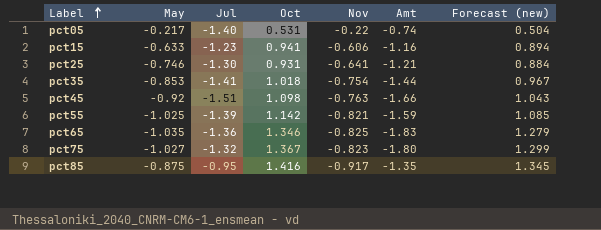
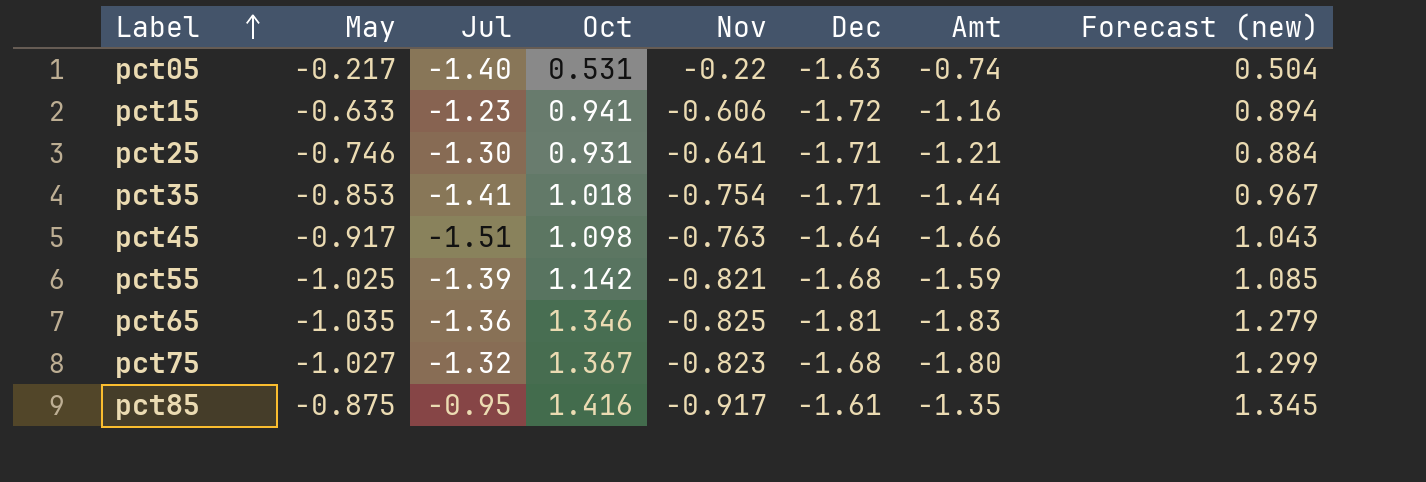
column Dec | position: none -> 6
pct45 | May: -0.92 -> -0.917

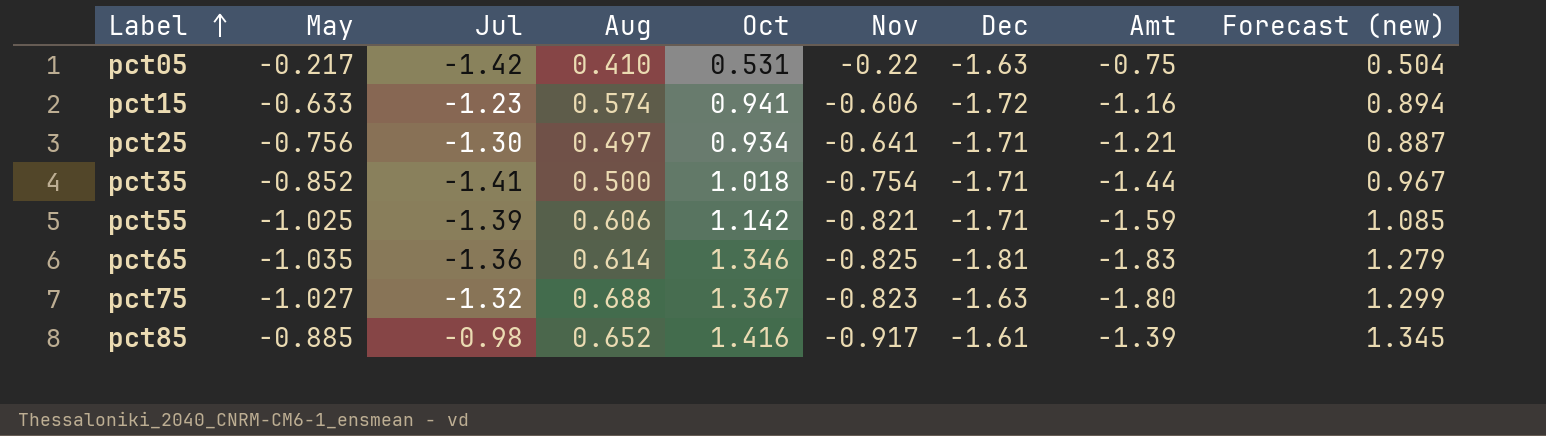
column Aug | position: none -> 4
row pct45: -0.917 | -1.51 | 1.098 | -0.763 | -1.64 | -1.66 | 1.043 -> none
pct05 | Jul: -1.40 -> -1.42
pct05 | Amt: -0.74 -> -0.75
pct25 | May: -0.746 -> -0.756
pct25 | Oct: 0.931 -> 0.934
pct25 | Forecast (new): 0.884 -> 0.887
pct35 | May: -0.853 -> -0.852
pct55 | Dec: -1.68 -> -1.71
pct75 | Dec: -1.68 -> -1.63
pct85 | May: -0.875 -> -0.885
pct85 | Jul: -0.95 -> -0.98
pct85 | Amt: -1.35 -> -1.39

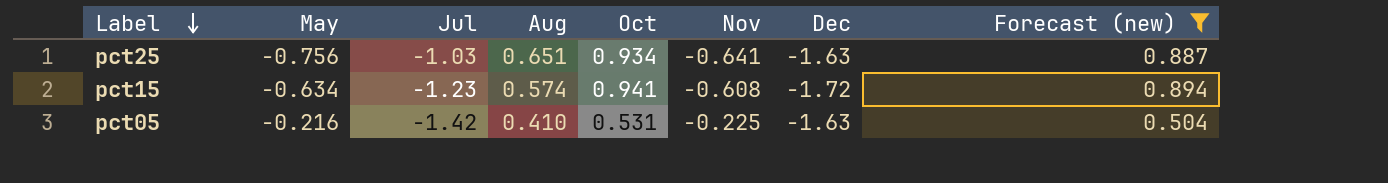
filter: none -> Forecast (new) <= 0.894
row order: Label ascending -> Label descending
column Amt | formula: [Jul] * [Oct] -> none
pct25 | Jul: -1.30 -> -1.03
pct25 | Aug: 0.497 -> 0.651
pct25 | Dec: -1.71 -> -1.63
pct15 | May: -0.633 -> -0.634
pct15 | Nov: -0.606 -> -0.608
pct05 | May: -0.217 -> -0.216
pct05 | Nov: -0.22 -> -0.225

